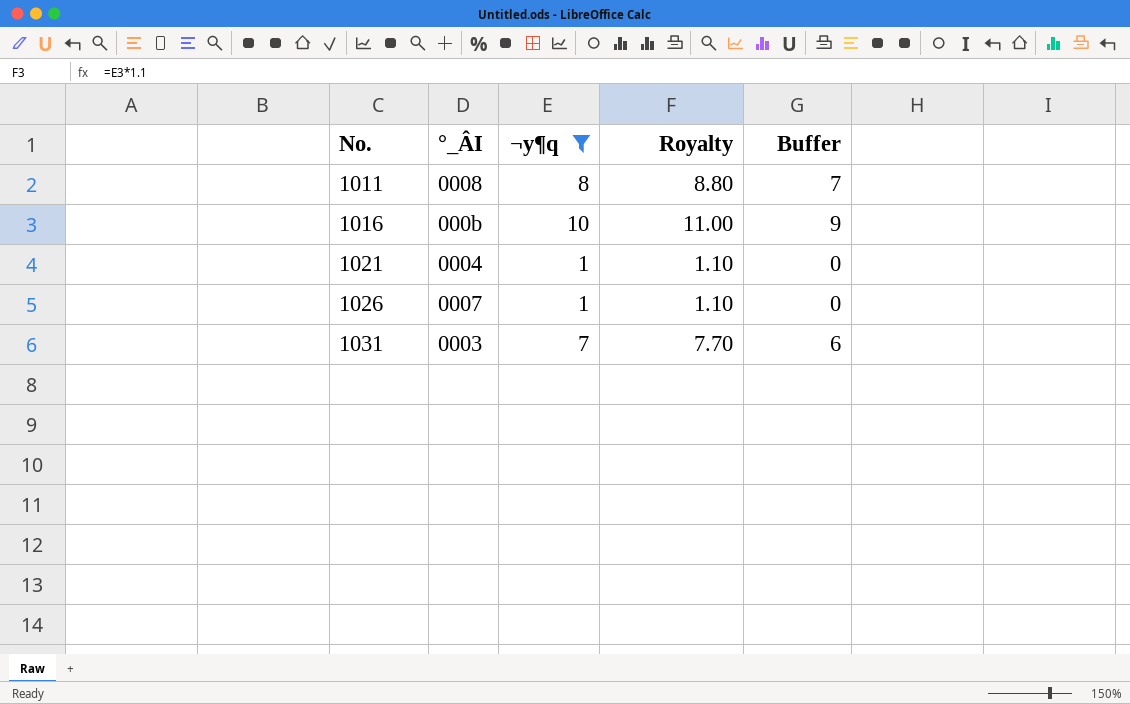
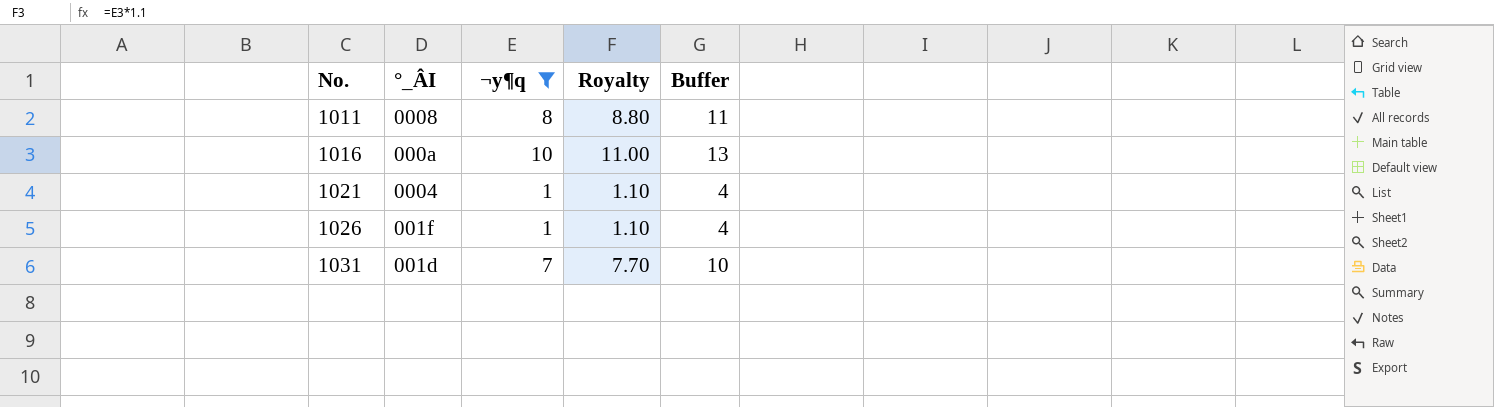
column Buffer | formula: [¬y¶q] - 1 -> [¬y¶q] + 3
1016 | °_ÂI: 000b -> 000a
1026 | °_ÂI: 0007 -> 001f
1031 | °_ÂI: 0003 -> 001d

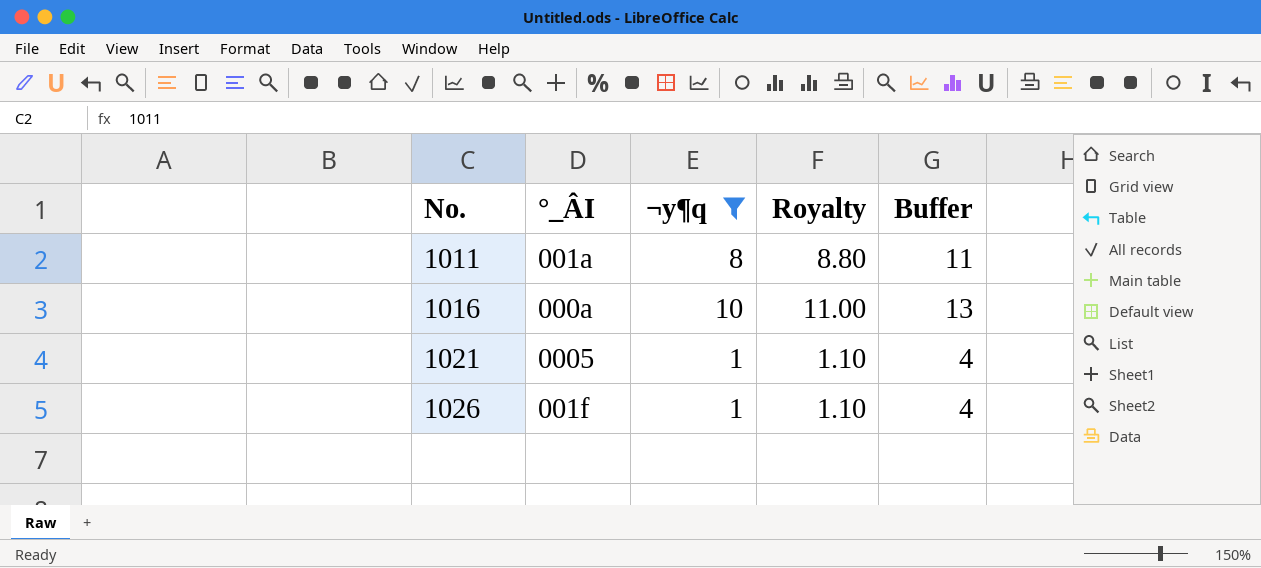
row 1031: 001d | 7 | 7.70 | 10 -> none
1011 | °_ÂI: 0008 -> 001a
1021 | °_ÂI: 0004 -> 0005

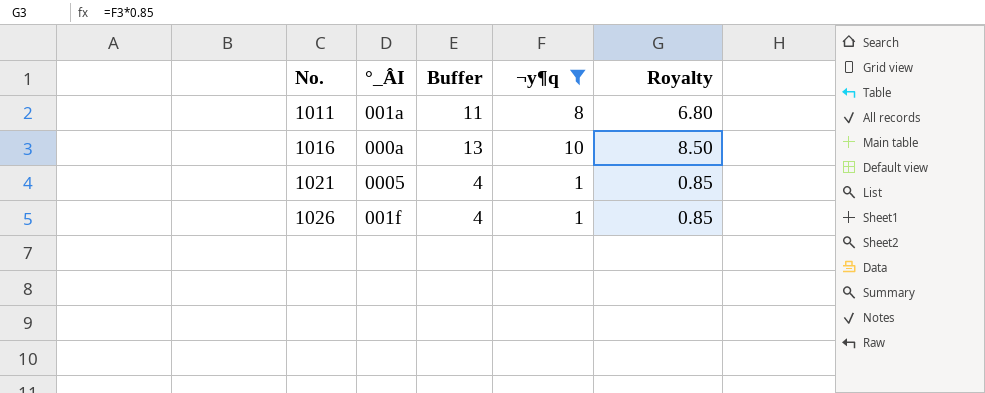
column Buffer | position: 5 -> 3
column Royalty | formula: [¬y¶q] * 1.1 -> [¬y¶q] * 0.85

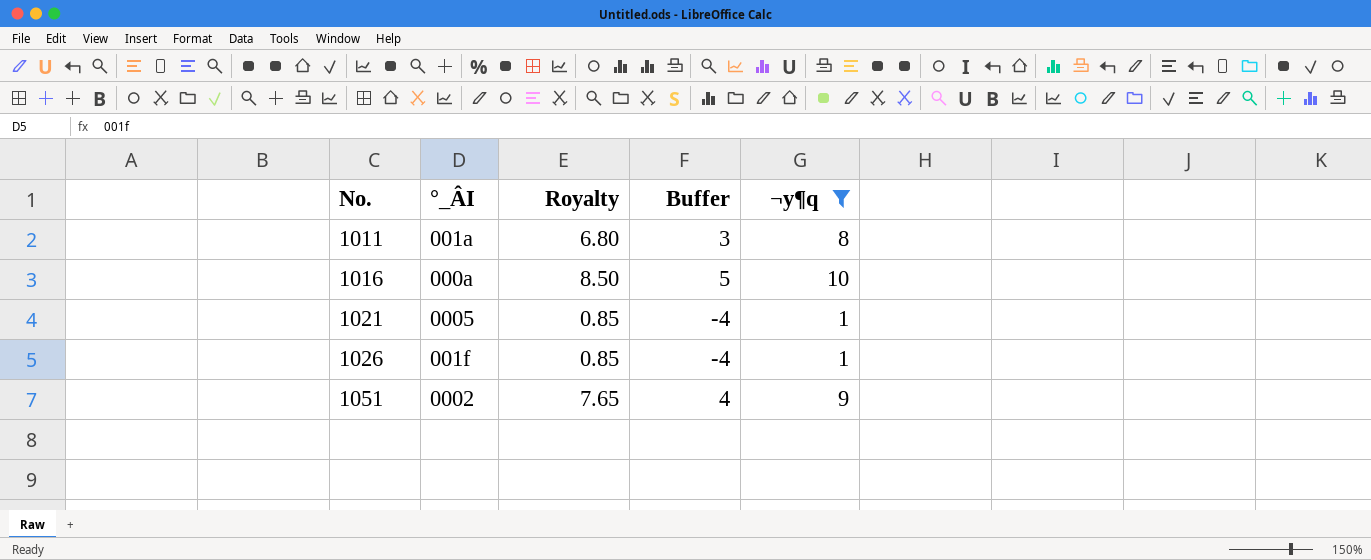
column Royalty | position: 5 -> 3
column Buffer | formula: [¬y¶q] + 3 -> [¬y¶q] - 5
row 1051: none -> 0002 | 7.65 | 4 | 9

